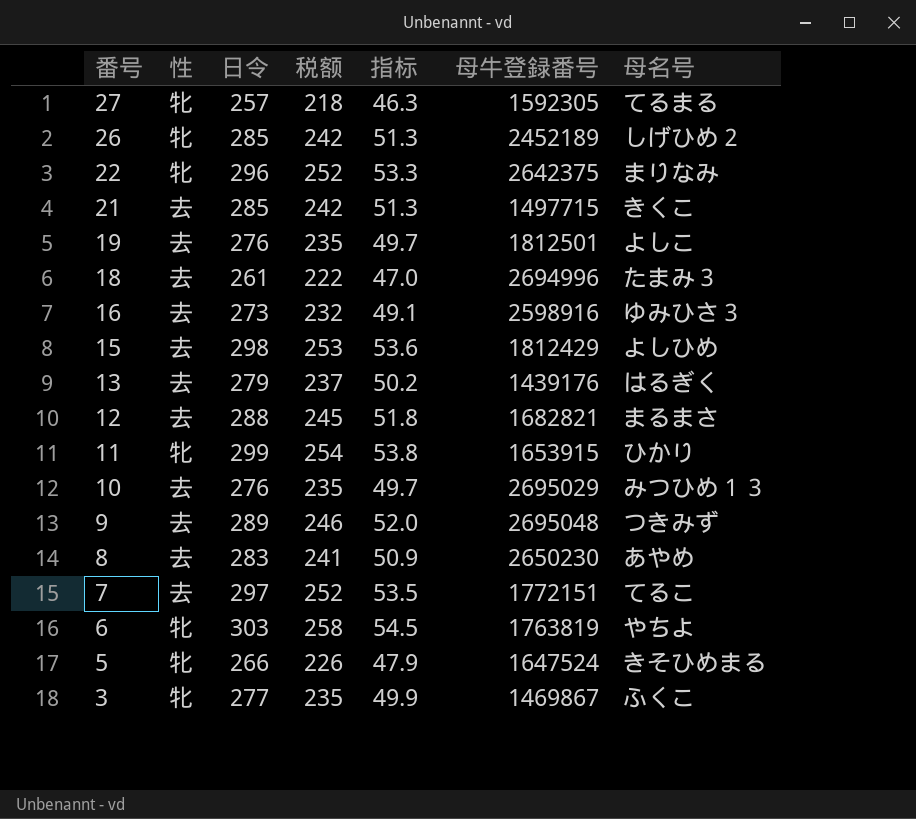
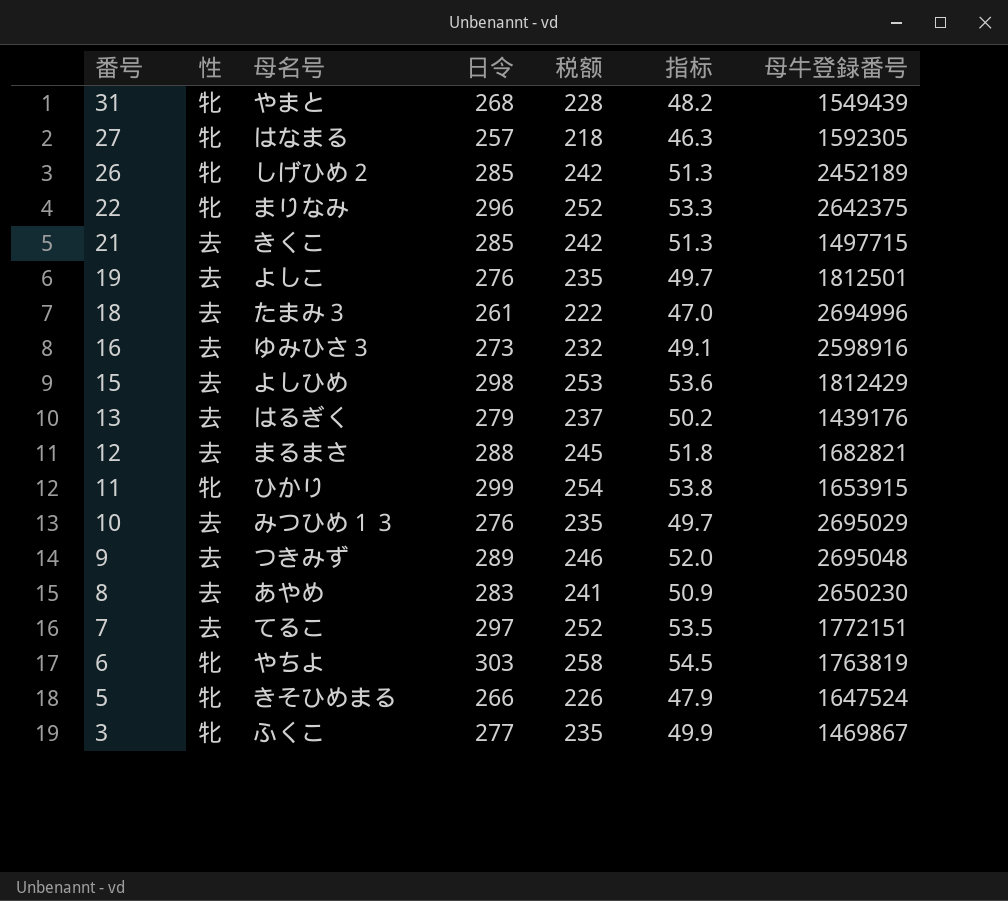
column 母名号 | position: 7 -> 3
row 31: none -> 牝 | やまと | 268 | 228 | 48.2 | 1549439
27 | 母名号: てるまる -> はなまる

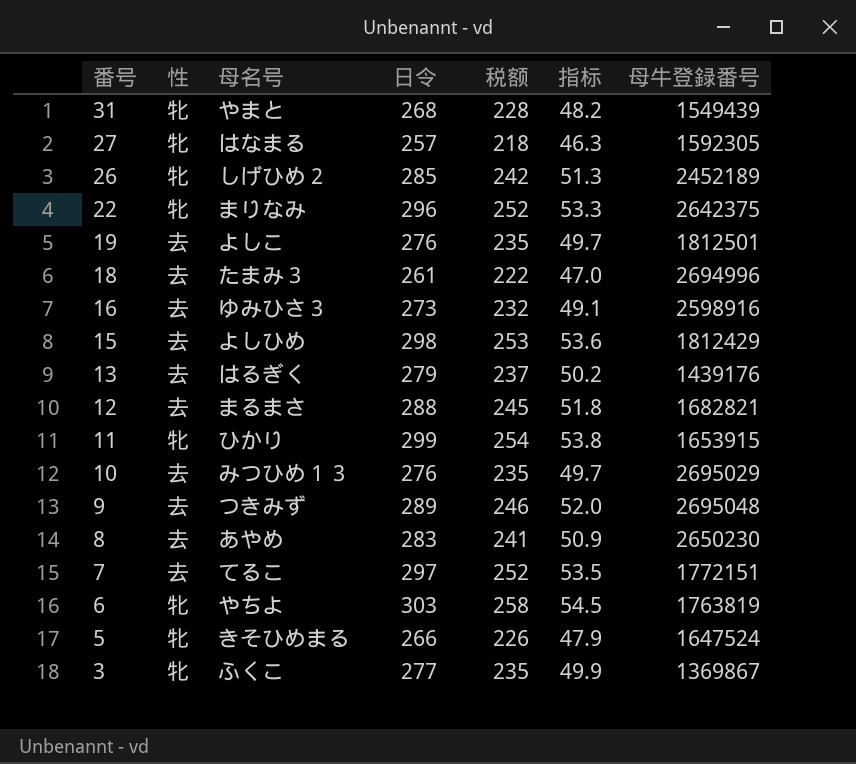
row 21: 去 | きくこ | 285 | 242 | 51.3 | 1497715 -> none
3 | 母牛登録番号: 1469867 -> 1369867

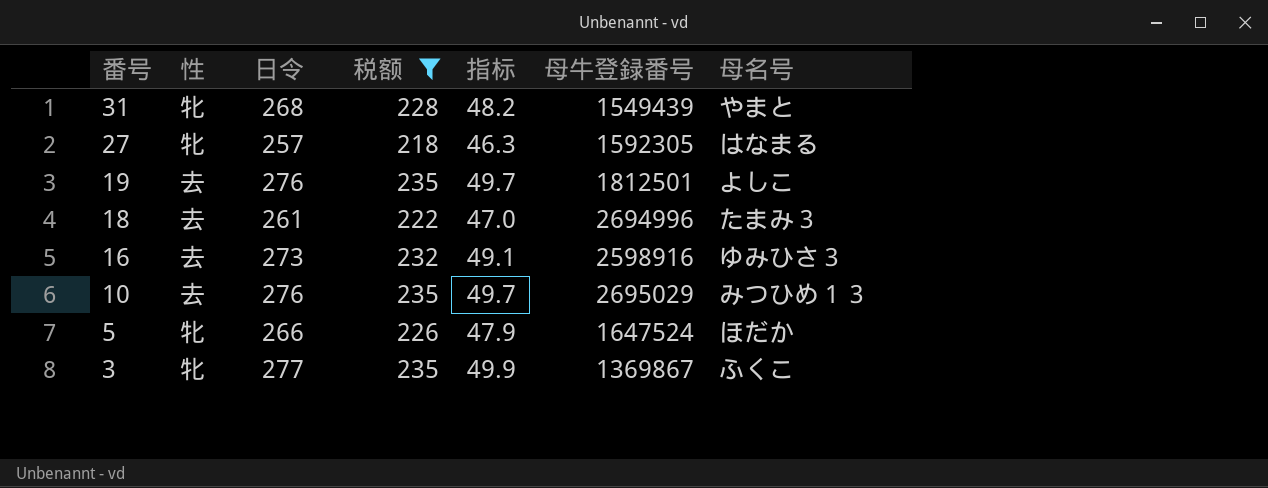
filter: none -> 税额 <= 235
column 母名号 | position: 3 -> 7
5 | 母名号: きそひめまる -> ほだか

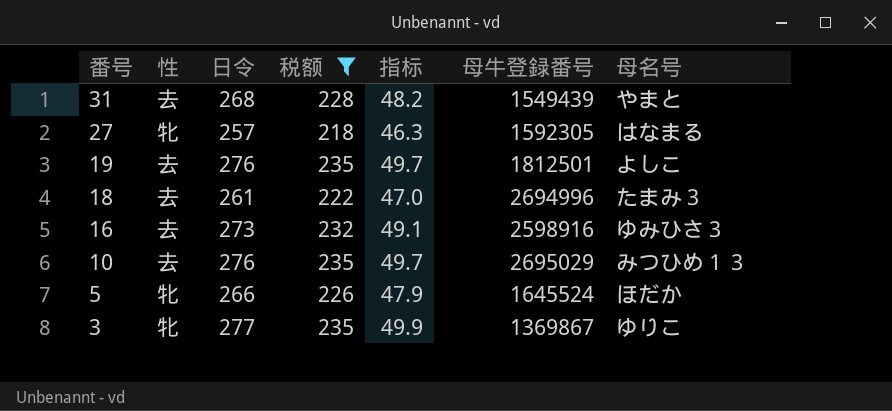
31 | 性: 牝 -> 去
5 | 母牛登録番号: 1647524 -> 1645524
3 | 母名号: ふくこ -> ゆりこ

